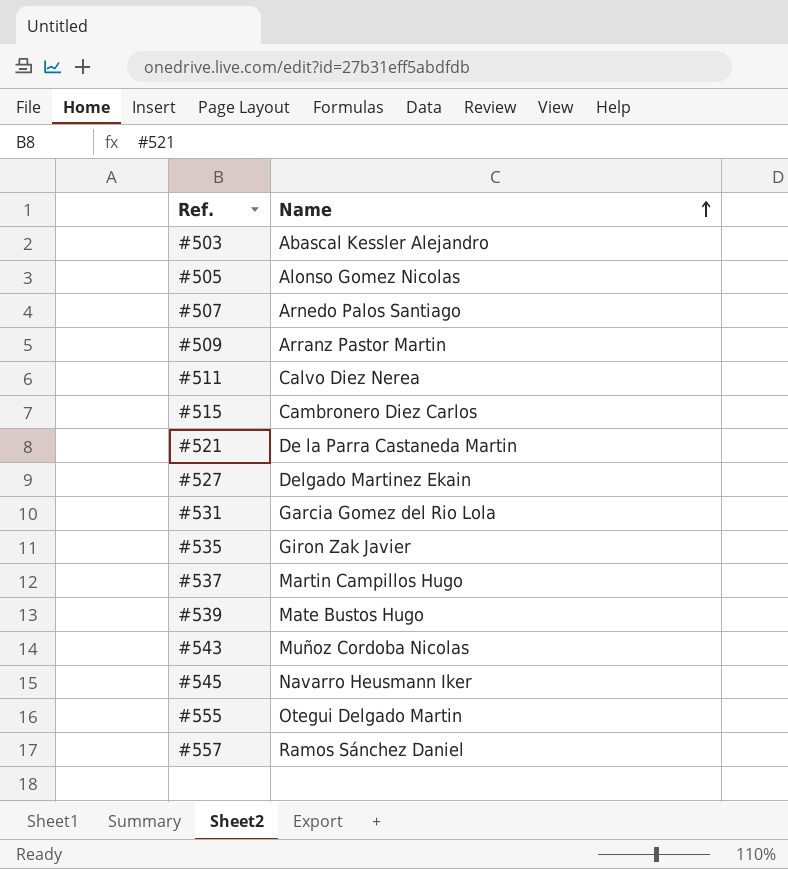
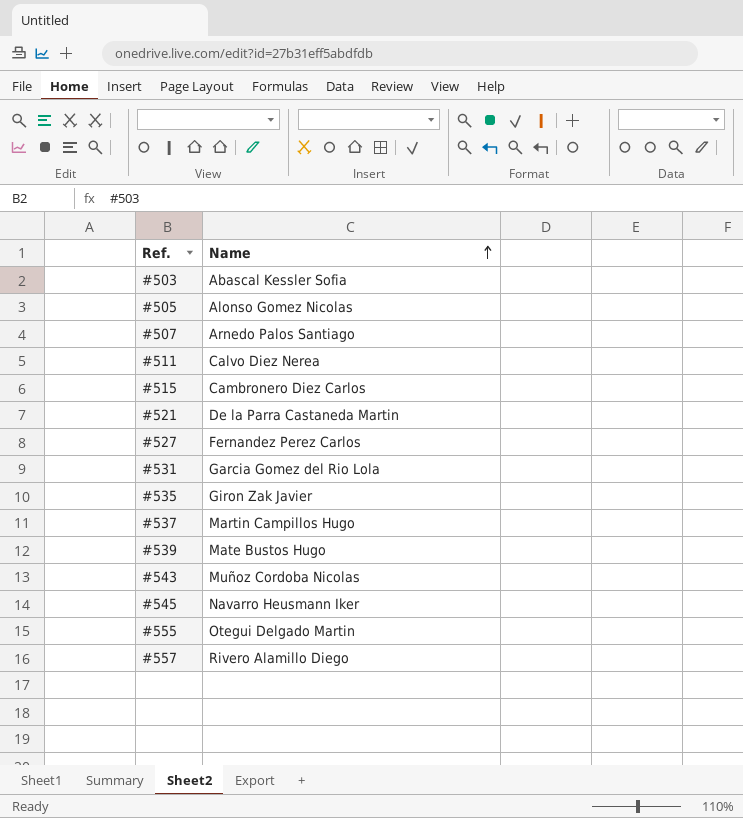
row #509: Arranz Pastor Martin -> none
#503 | Name: Abascal Kessler Alejandro -> Abascal Kessler Sofia
#527 | Name: Delgado Martinez Ekain -> Fernandez Perez Carlos
#557 | Name: Ramos Sánchez Daniel -> Rivero Alamillo Diego

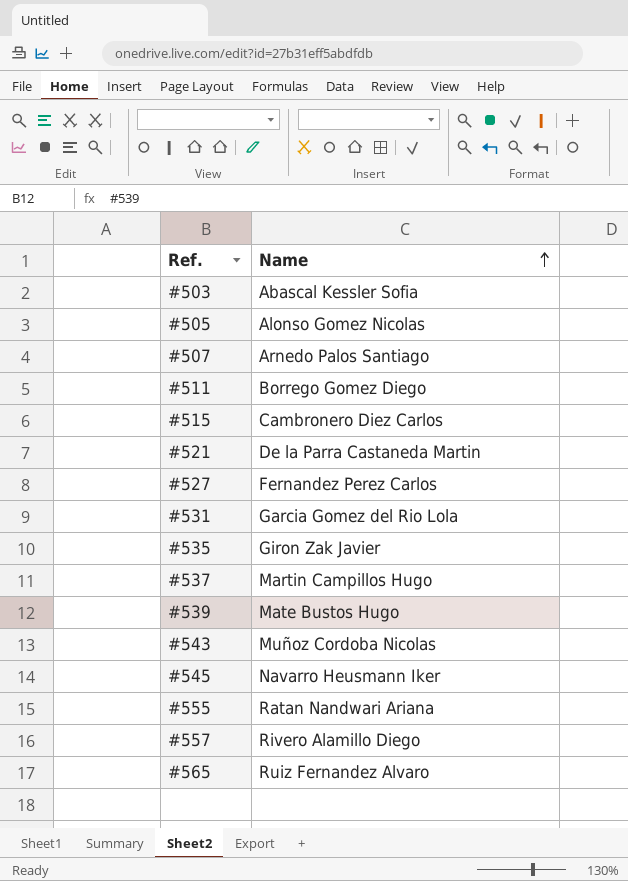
#511 | Name: Calvo Diez Nerea -> Borrego Gomez Diego
#555 | Name: Otegui Delgado Martin -> Ratan Nandwari Ariana
row #565: none -> Ruiz Fernandez Alvaro

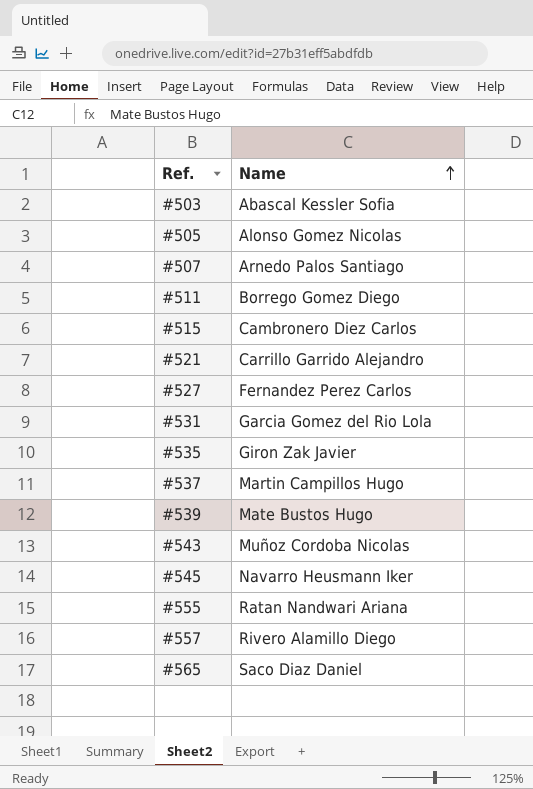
#521 | Name: De la Parra Castaneda Martin -> Carrillo Garrido Alejandro
#565 | Name: Ruiz Fernandez Alvaro -> Saco Diaz Daniel

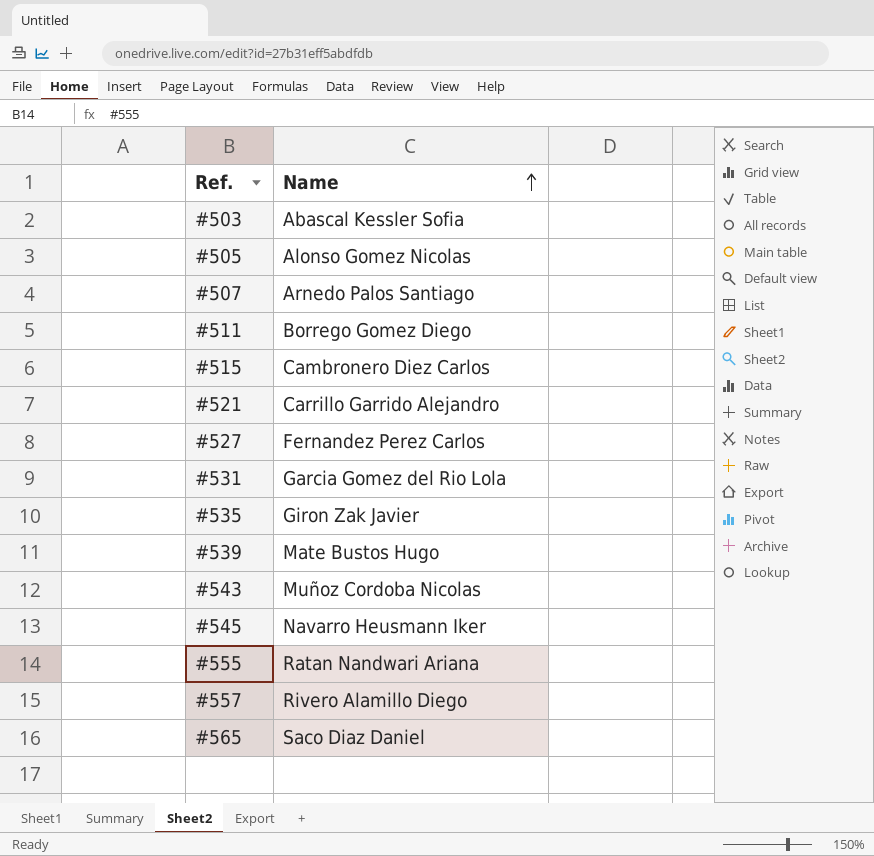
row #537: Martin Campillos Hugo -> none

